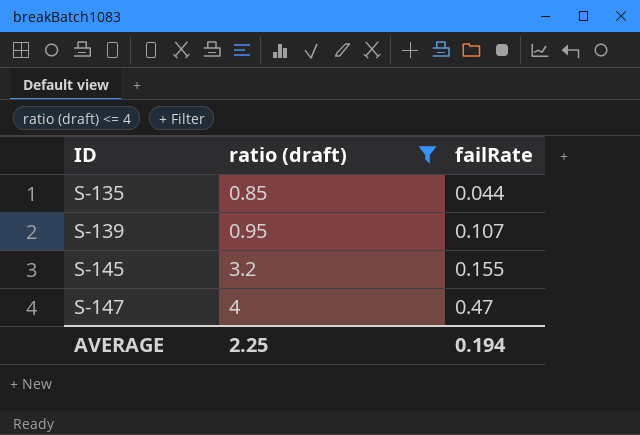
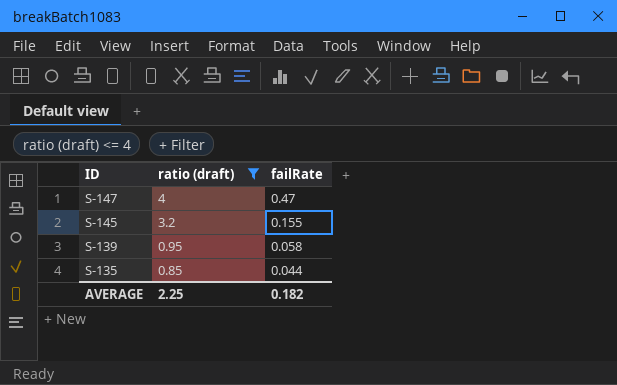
row order: ID ascending -> ID descending
S-139 | failRate: 0.107 -> 0.058
AVERAGE | failRate: 0.194 -> 0.182

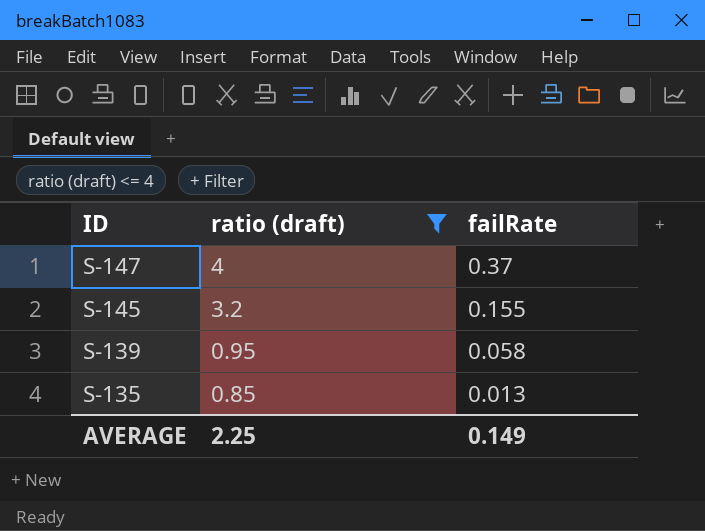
S-147 | failRate: 0.47 -> 0.37
S-135 | failRate: 0.044 -> 0.013
AVERAGE | failRate: 0.182 -> 0.149

